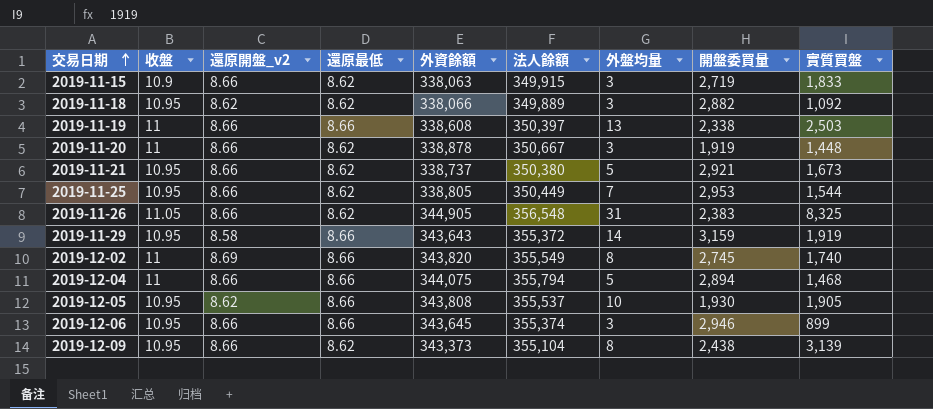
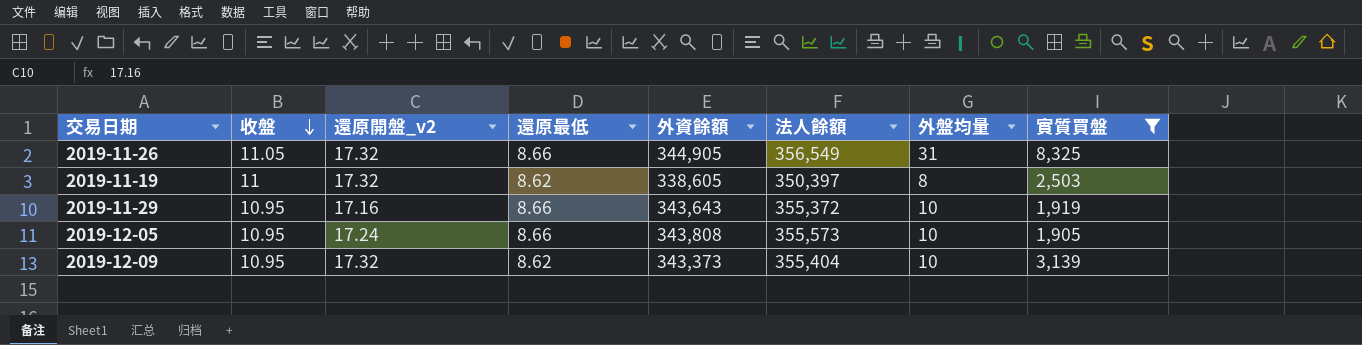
filter: none -> 實質買盤 >= 1,905
row order: 交易日期 ascending -> 收盤 descending
column 開盤委買量 | position: 8 -> none
2019-11-26 | 還原開盤_v2: 8.66 -> 17.32
2019-11-26 | 還原最低: 8.62 -> 8.66
2019-11-26 | 法人餘額: 356,548 -> 356,549
2019-11-19 | 還原開盤_v2: 8.66 -> 17.32
2019-11-19 | 還原最低: 8.66 -> 8.62
2019-11-19 | 外資餘額: 338,608 -> 338,605
2019-11-19 | 外盤均量: 13 -> 8
2019-11-29 | 還原開盤_v2: 8.58 -> 17.16
2019-11-29 | 外盤均量: 14 -> 10
2019-12-05 | 還原開盤_v2: 8.62 -> 17.24
2019-12-05 | 法人餘額: 355,537 -> 355,573
2019-12-09 | 還原開盤_v2: 8.66 -> 17.32
2019-12-09 | 法人餘額: 355,104 -> 355,404
2019-12-09 | 外盤均量: 8 -> 10

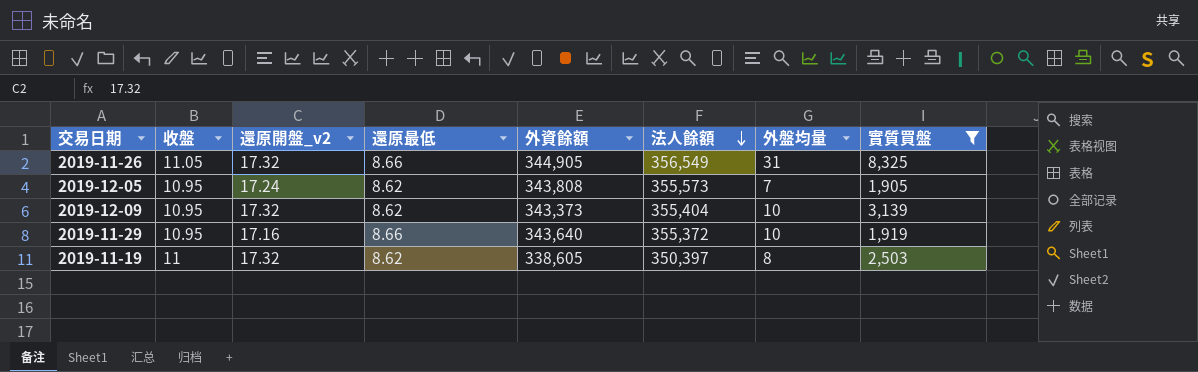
row order: 收盤 descending -> 法人餘額 descending
2019-12-05 | 還原最低: 8.66 -> 8.62
2019-12-05 | 外盤均量: 10 -> 7
2019-11-29 | 外資餘額: 343,643 -> 343,640

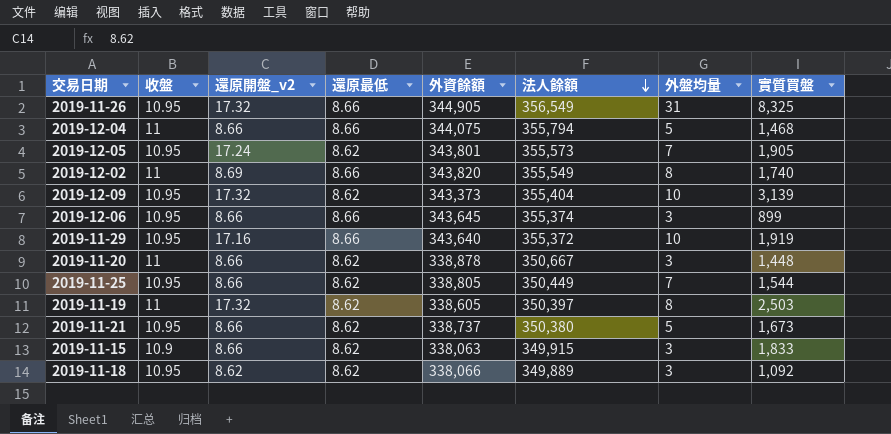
filter: 實質買盤 >= 1,905 -> none
2019-11-26 | 收盤: 11.05 -> 10.95
2019-12-05 | 外資餘額: 343,808 -> 343,801

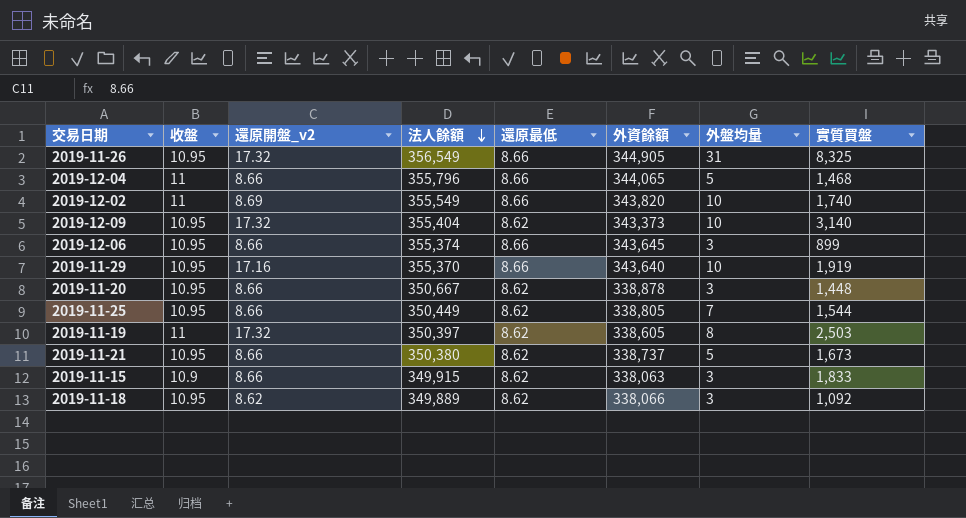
column 法人餘額 | position: 6 -> 4
row 2019-12-05: 10.95 | 17.24 | 8.62 | 343,801 | 355,573 | 7 | 1,905 -> none
2019-12-04 | 法人餘額: 355,794 -> 355,796
2019-12-04 | 外資餘額: 344,075 -> 344,065
2019-12-02 | 外盤均量: 8 -> 10
2019-12-09 | 實質買盤: 3,139 -> 3,140
2019-11-29 | 法人餘額: 355,372 -> 355,370
2019-11-20 | 收盤: 11 -> 10.95

